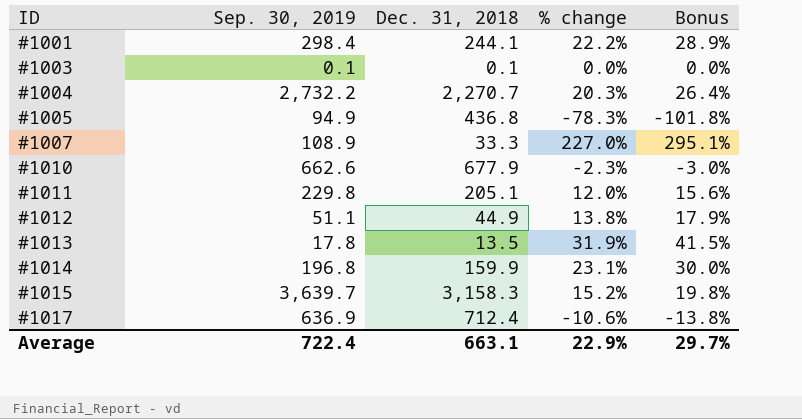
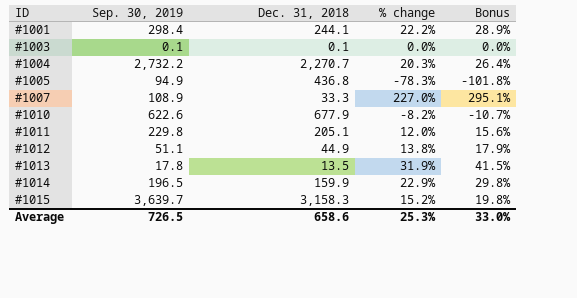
row #1017: 636.9 | 712.4 | -10.6% | -13.8% -> none
#1010 | Sep. 30, 2019: 662.6 -> 622.6
#1010 | % change: -2.3% -> -8.2%
#1010 | Bonus: -3.0% -> -10.7%
#1014 | Sep. 30, 2019: 196.8 -> 196.5
#1014 | % change: 23.1% -> 22.9%
#1014 | Bonus: 30.0% -> 29.8%
Average | Sep. 30, 2019: 722.4 -> 726.5
Average | Dec. 31, 2018: 663.1 -> 658.6
Average | % change: 22.9% -> 25.3%
Average | Bonus: 29.7% -> 33.0%

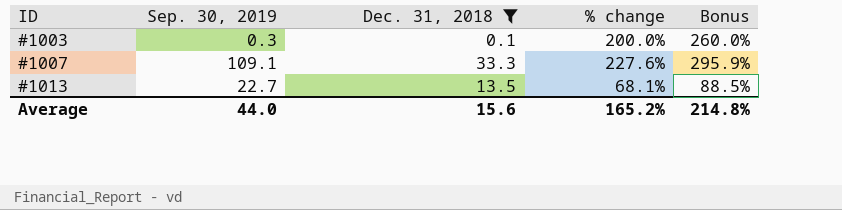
filter: none -> Dec. 31, 2018 <= 33.3
#1003 | Sep. 30, 2019: 0.1 -> 0.3
#1003 | % change: 0.0% -> 200.0%
#1003 | Bonus: 0.0% -> 260.0%
#1007 | Sep. 30, 2019: 108.9 -> 109.1
#1007 | % change: 227.0% -> 227.6%
#1007 | Bonus: 295.1% -> 295.9%
#1013 | Sep. 30, 2019: 17.8 -> 22.7
#1013 | % change: 31.9% -> 68.1%
#1013 | Bonus: 41.5% -> 88.5%
Average | Sep. 30, 2019: 726.5 -> 44.0
Average | Dec. 31, 2018: 658.6 -> 15.6
Average | % change: 25.3% -> 165.2%
Average | Bonus: 33.0% -> 214.8%

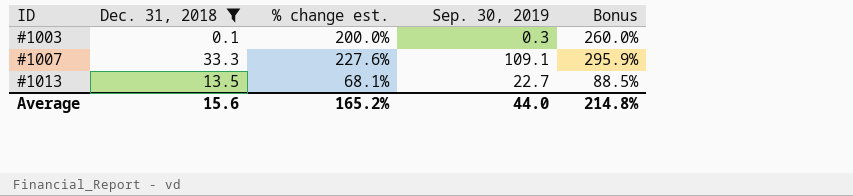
column name: % change -> % change est.
column Sep. 30, 2019 | position: 2 -> 4

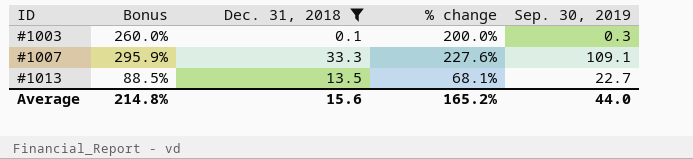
column Bonus | position: 5 -> 2
column name: % change est. -> % change

